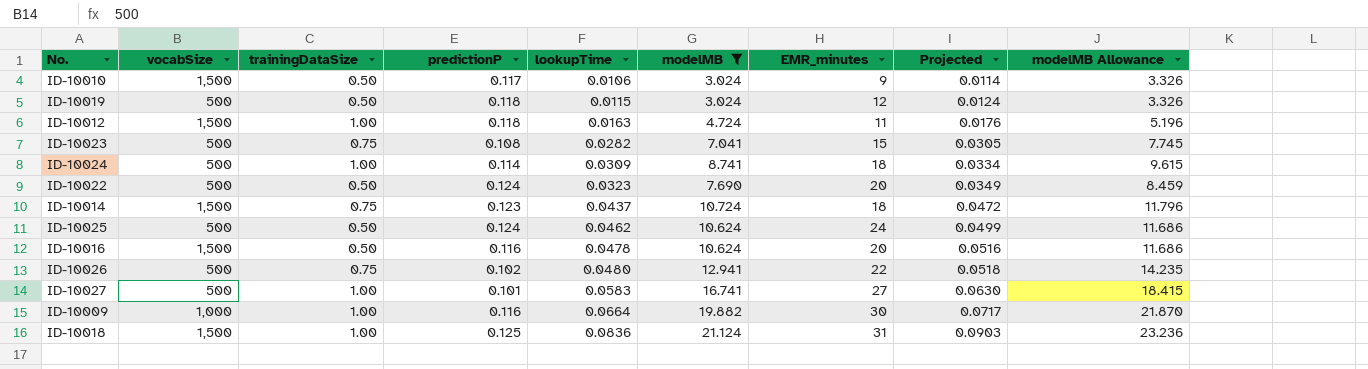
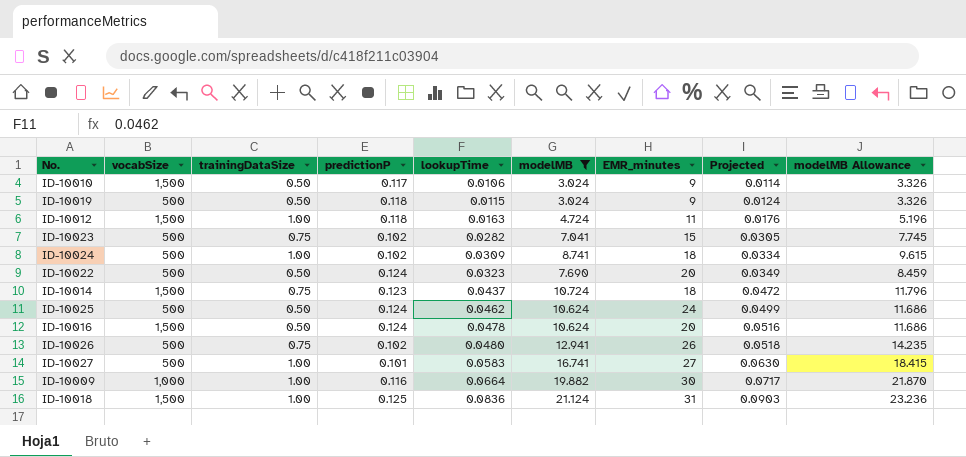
ID-10019 | EMR_minutes: 12 -> 9
ID-10023 | predictionP: 0.108 -> 0.102
ID-10024 | predictionP: 0.114 -> 0.102
ID-10016 | predictionP: 0.116 -> 0.124
ID-10026 | EMR_minutes: 22 -> 26

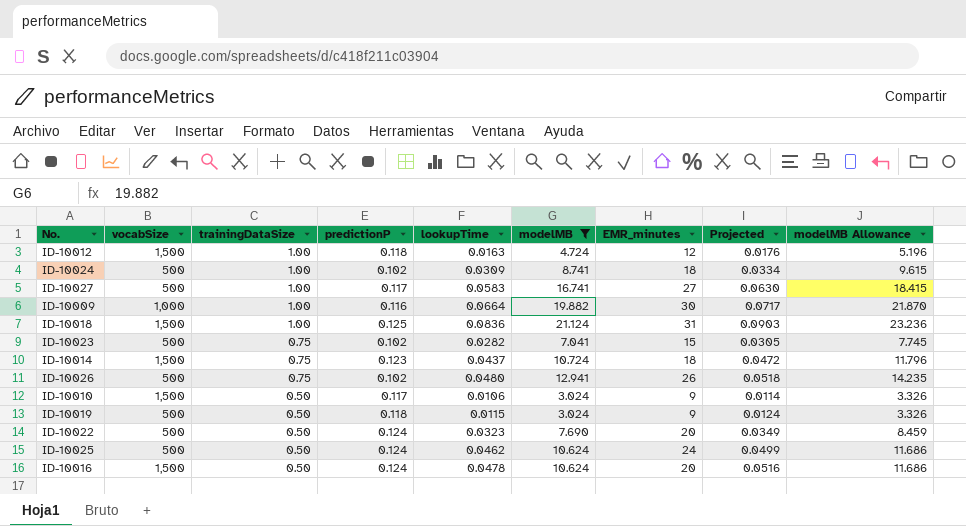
row order: lookupTime ascending -> trainingDataSize descending
ID-10012 | EMR_minutes: 11 -> 12
ID-10027 | predictionP: 0.101 -> 0.117

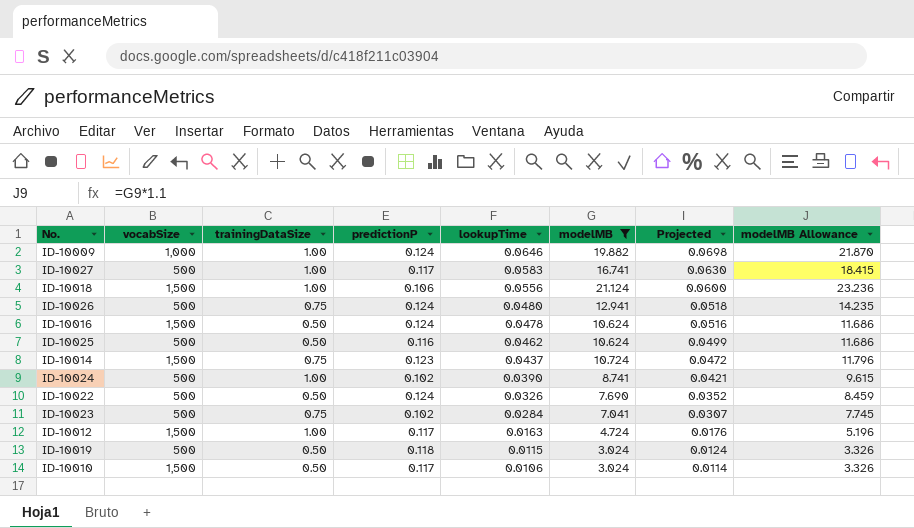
row order: trainingDataSize descending -> lookupTime descending
column EMR_minutes | position: 7 -> none
ID-10009 | predictionP: 0.116 -> 0.124
ID-10009 | lookupTime: 0.0664 -> 0.0646
ID-10009 | Projected: 0.0717 -> 0.0698
ID-10018 | predictionP: 0.125 -> 0.106
ID-10018 | lookupTime: 0.0836 -> 0.0556
ID-10018 | Projected: 0.0903 -> 0.0600
ID-10026 | predictionP: 0.102 -> 0.124
ID-10025 | predictionP: 0.124 -> 0.116
ID-10024 | lookupTime: 0.0309 -> 0.0390
ID-10024 | Projected: 0.0334 -> 0.0421
ID-10022 | lookupTime: 0.0323 -> 0.0326
ID-10022 | Projected: 0.0349 -> 0.0352
ID-10023 | lookupTime: 0.0282 -> 0.0284
ID-10023 | Projected: 0.0305 -> 0.0307
ID-10012 | predictionP: 0.118 -> 0.117

